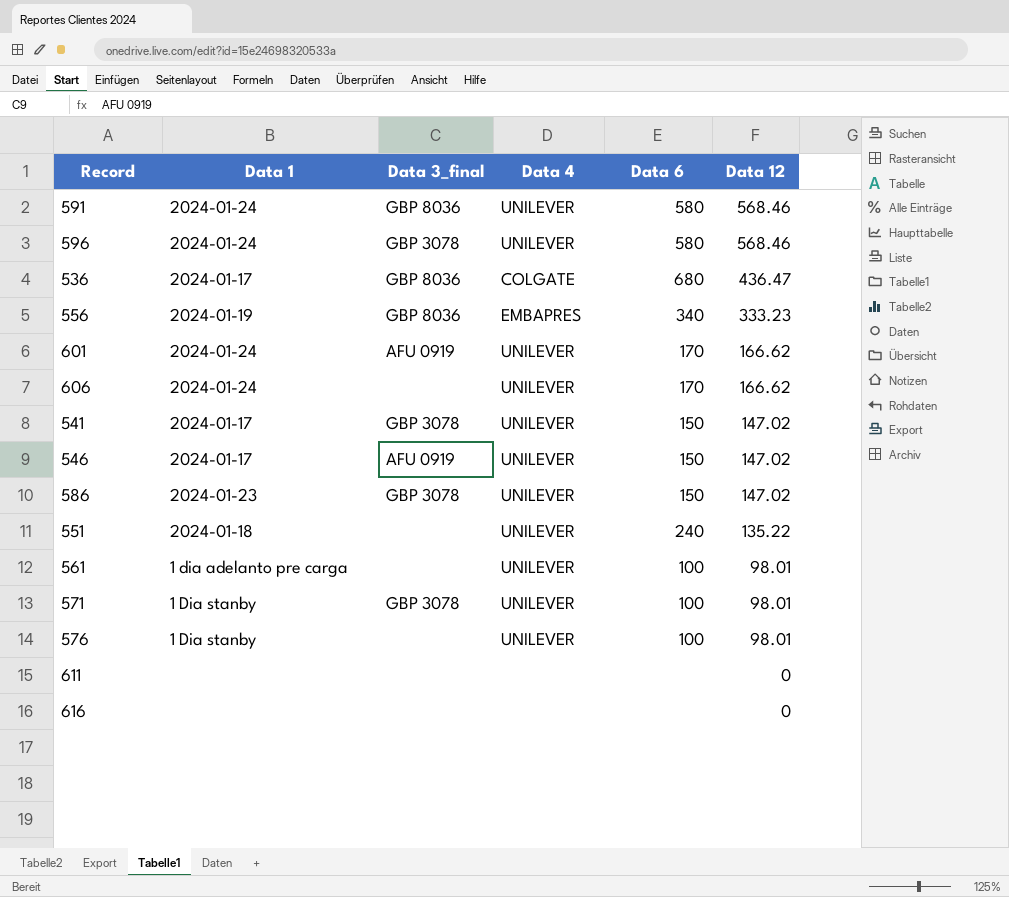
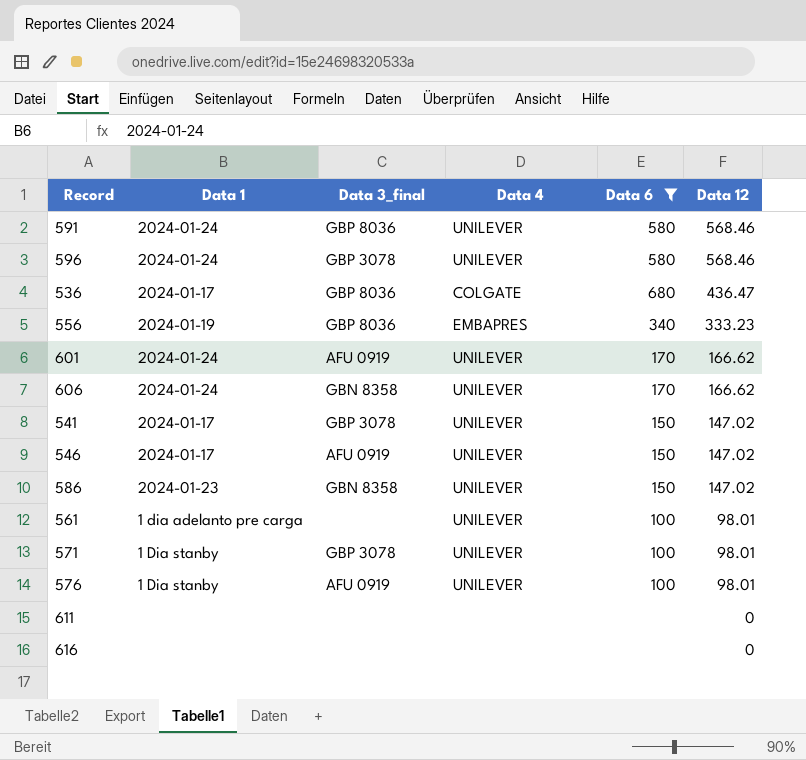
filter: none -> Data 6 != 240
606 | Data 3_final: none -> GBN 8358
586 | Data 3_final: GBP 3078 -> GBN 8358
576 | Data 3_final: none -> AFU 0919

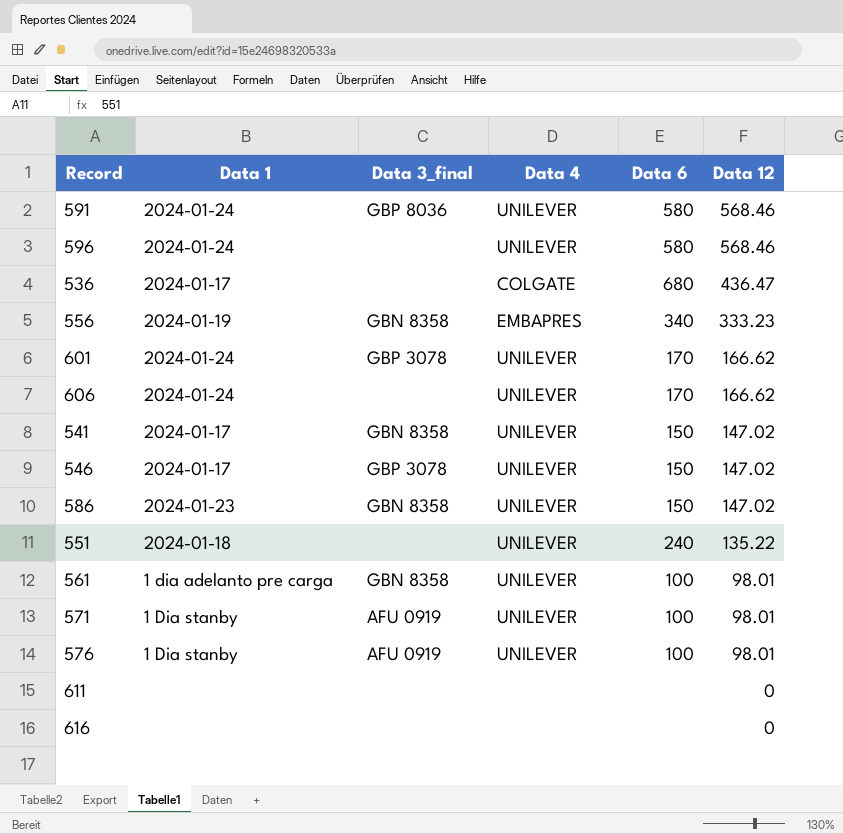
filter: Data 6 != 240 -> none
596 | Data 3_final: GBP 3078 -> none
536 | Data 3_final: GBP 8036 -> none
556 | Data 3_final: GBP 8036 -> GBN 8358
601 | Data 3_final: AFU 0919 -> GBP 3078
606 | Data 3_final: GBN 8358 -> none
541 | Data 3_final: GBP 3078 -> GBN 8358
546 | Data 3_final: AFU 0919 -> GBP 3078
561 | Data 3_final: none -> GBN 8358
571 | Data 3_final: GBP 3078 -> AFU 0919

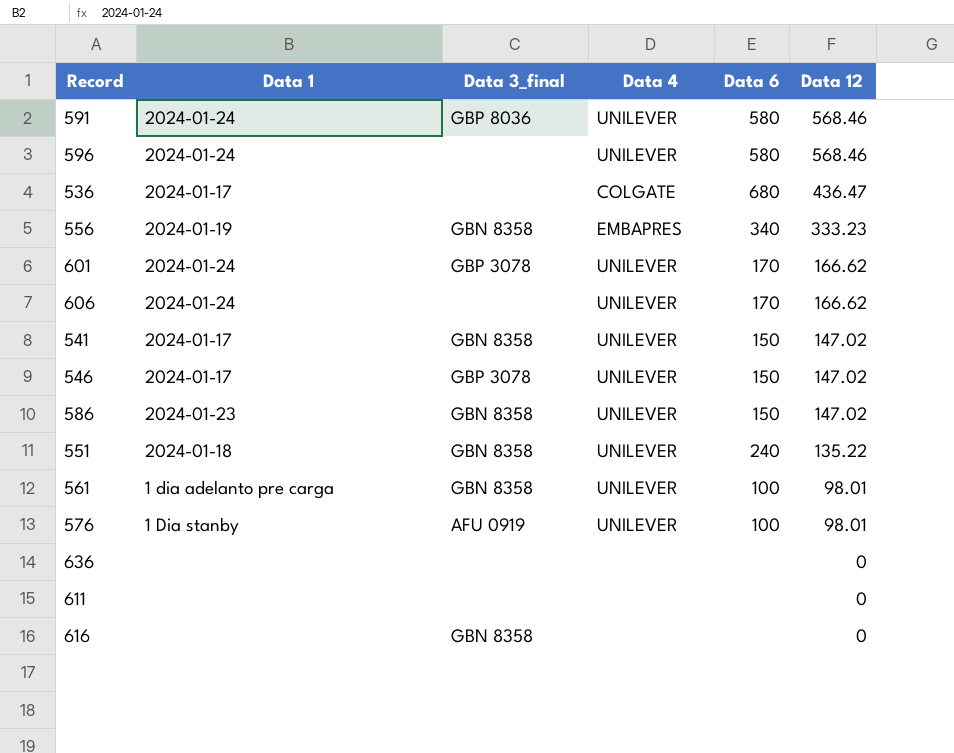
row 571: 1 Dia stanby | AFU 0919 | UNILEVER | 100 | 98.01 -> none
551 | Data 3_final: none -> GBN 8358
row 636: none -> none | none | none | none | 0
616 | Data 3_final: none -> GBN 8358

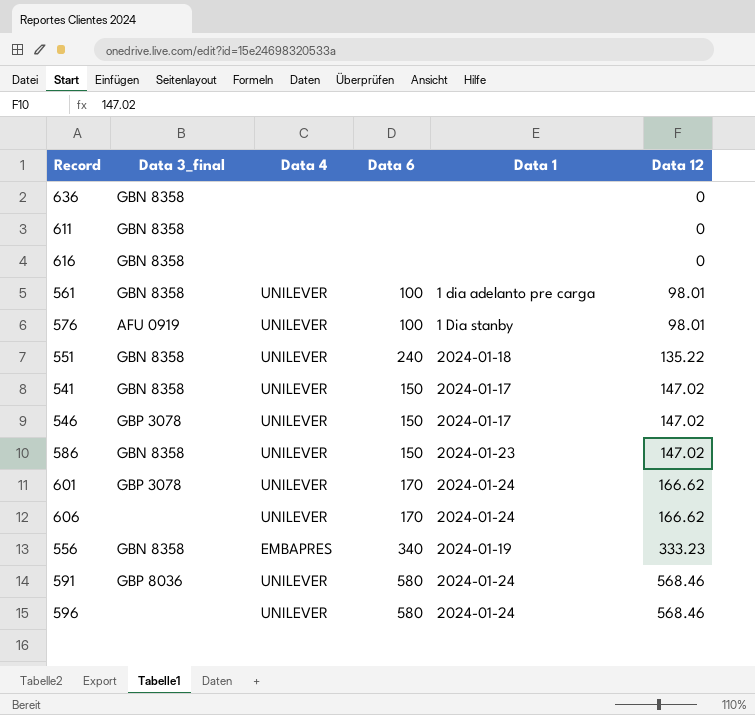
row order: Data 12 descending -> Data 12 ascending
column Data 1 | position: 2 -> 5
row 536: 2024-01-17 | none | COLGATE | 680 | 436.47 -> none
636 | Data 3_final: none -> GBN 8358
611 | Data 3_final: none -> GBN 8358

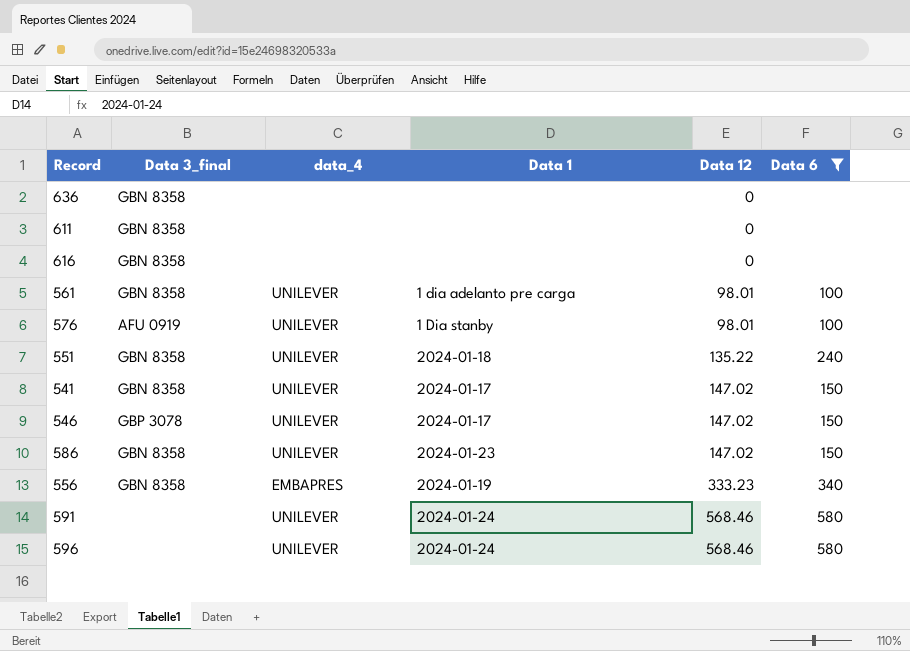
filter: none -> Data 6 != 170
column name: Data 4 -> data_4
column Data 6 | position: 4 -> 6
591 | Data 3_final: GBP 8036 -> none

